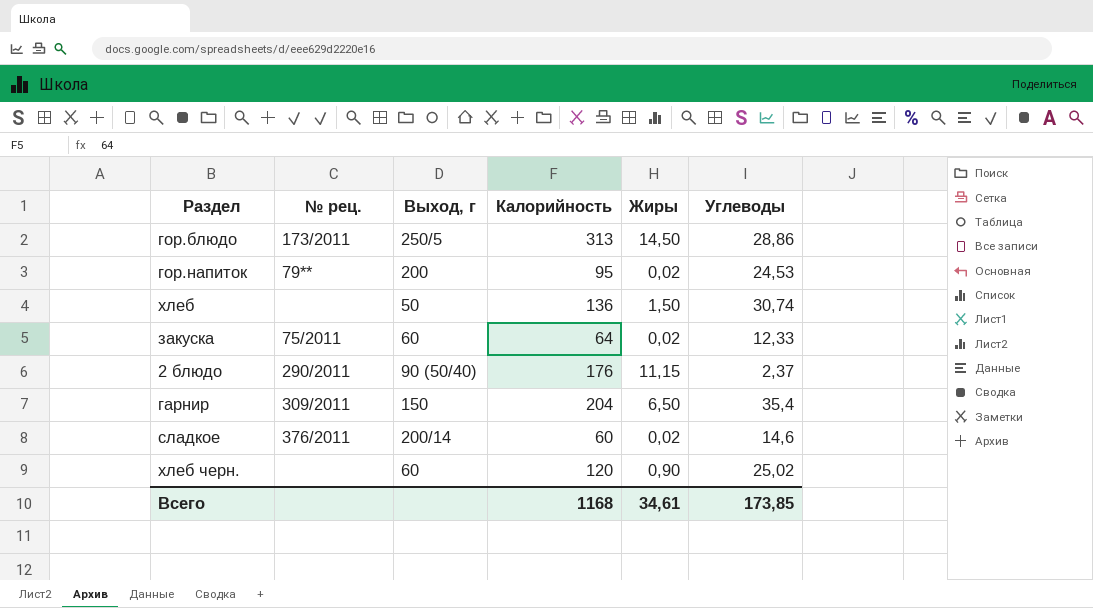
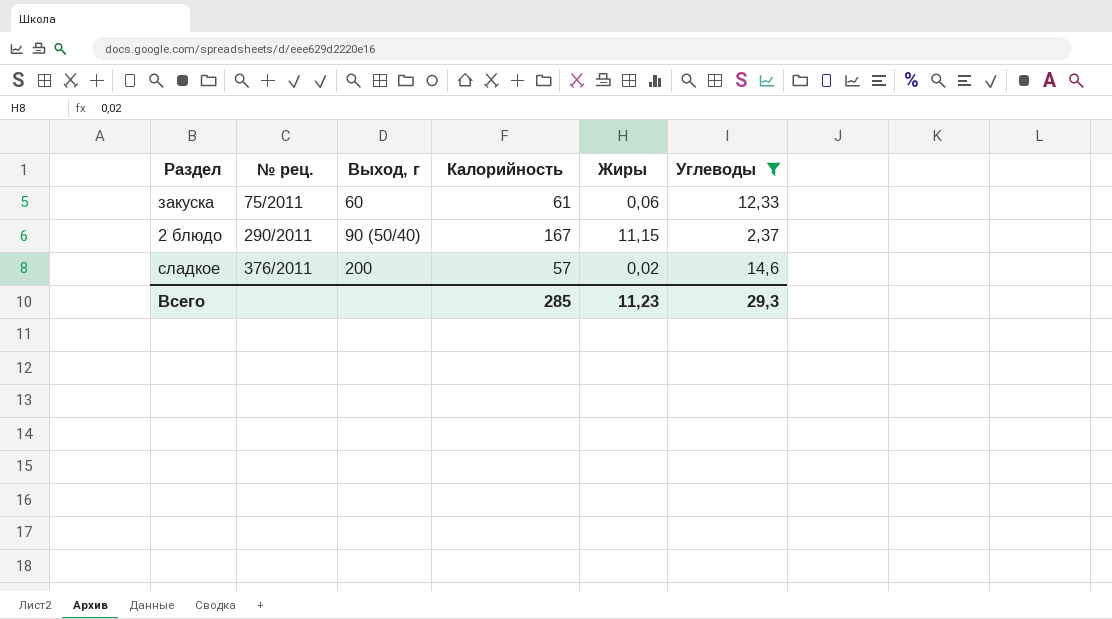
filter: none -> Углеводы <= 14,6
закуска | Калорийность: 64 -> 61
закуска | Жиры: 0,02 -> 0,06
2 блюдо | Калорийность: 176 -> 167
сладкое | Выход, г: 200/14 -> 200
сладкое | Калорийность: 60 -> 57
Всего | Калорийность: 1168 -> 285
Всего | Жиры: 34,61 -> 11,23
Всего | Углеводы: 173,85 -> 29,3

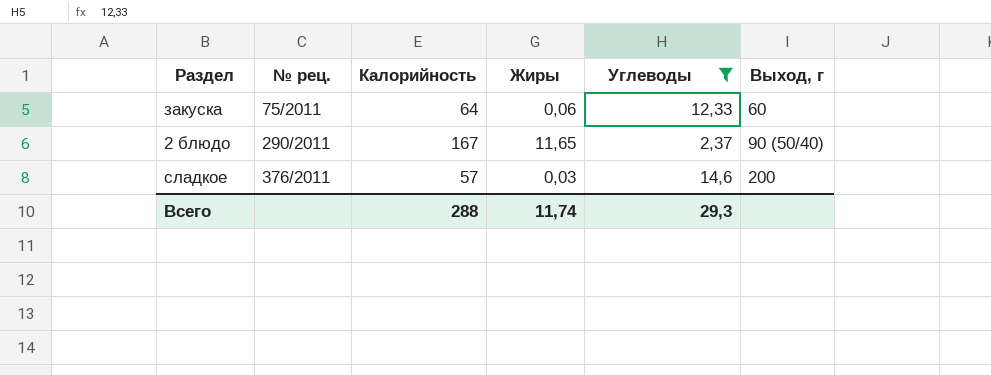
column Выход, г | position: 3 -> 6
закуска | Калорийность: 61 -> 64
2 блюдо | Жиры: 11,15 -> 11,65
сладкое | Жиры: 0,02 -> 0,03
Всего | Калорийность: 285 -> 288
Всего | Жиры: 11,23 -> 11,74

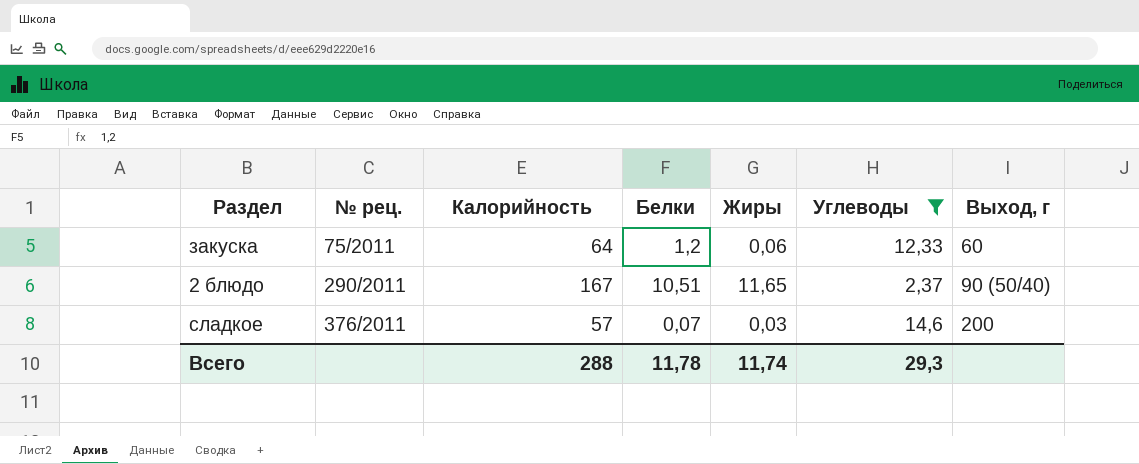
column Белки | position: none -> 4

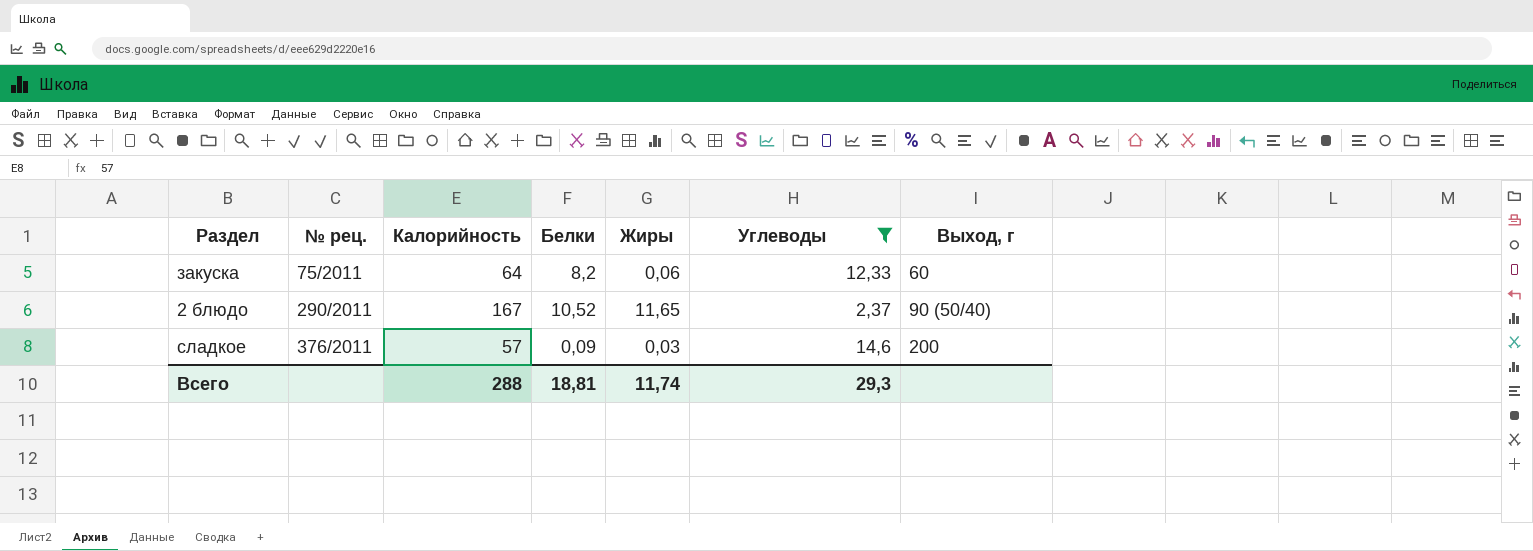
закуска | Белки: 1,2 -> 8,2
2 блюдо | Белки: 10,51 -> 10,52
сладкое | Белки: 0,07 -> 0,09
Всего | Белки: 11,78 -> 18,81

